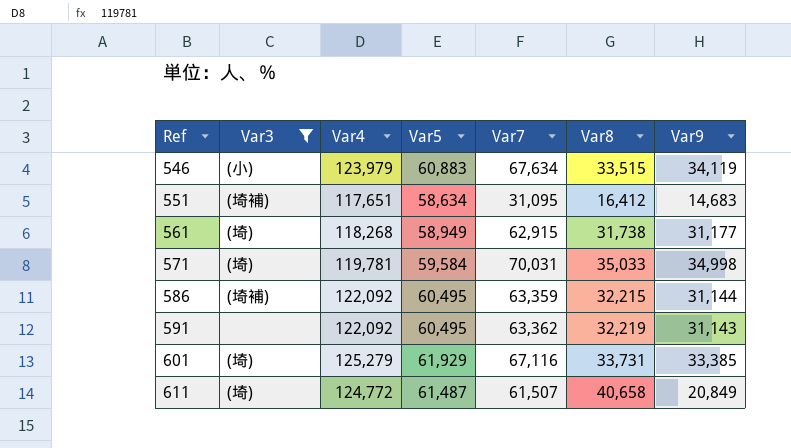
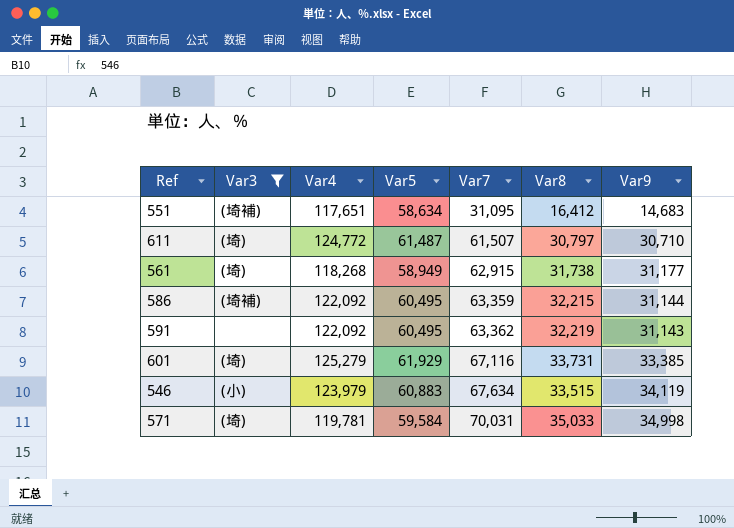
row order: Ref ascending -> Var7 ascending
611 | Var8: 40,658 -> 30,797
611 | Var9: 20,849 -> 30,710

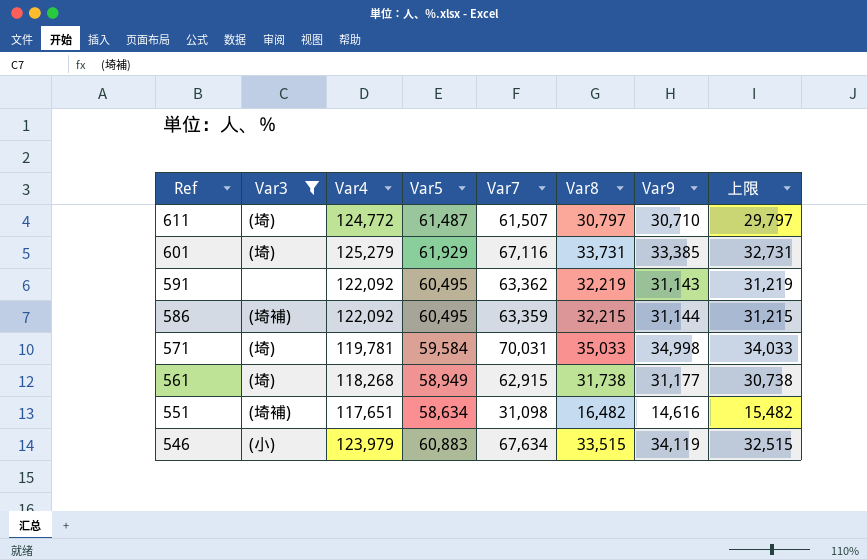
row order: Var7 ascending -> Ref descending
column 上限 | formula: none -> [Var8] - 1000
551 | Var7: 31,095 -> 31,098
551 | Var8: 16,412 -> 16,482
551 | Var9: 14,683 -> 14,616

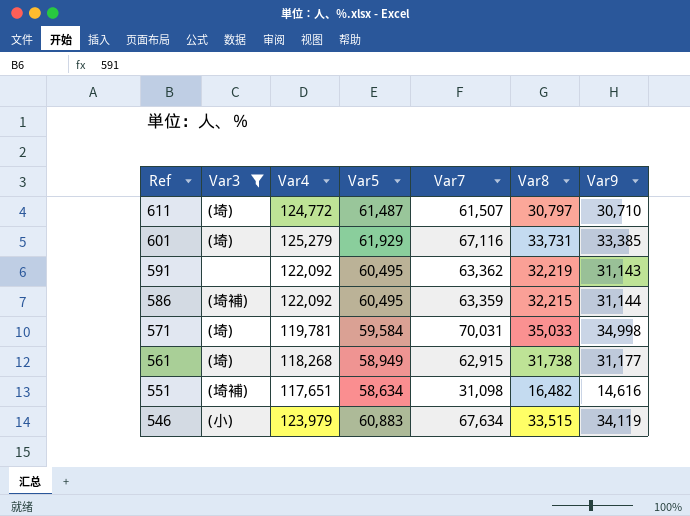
column 上限 | formula: [Var8] - 1000 -> none

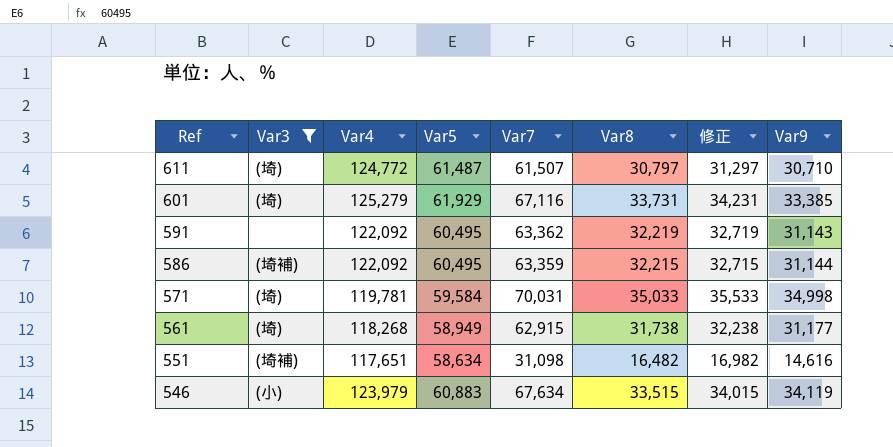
column 修正 | formula: none -> [Var8] + 500

